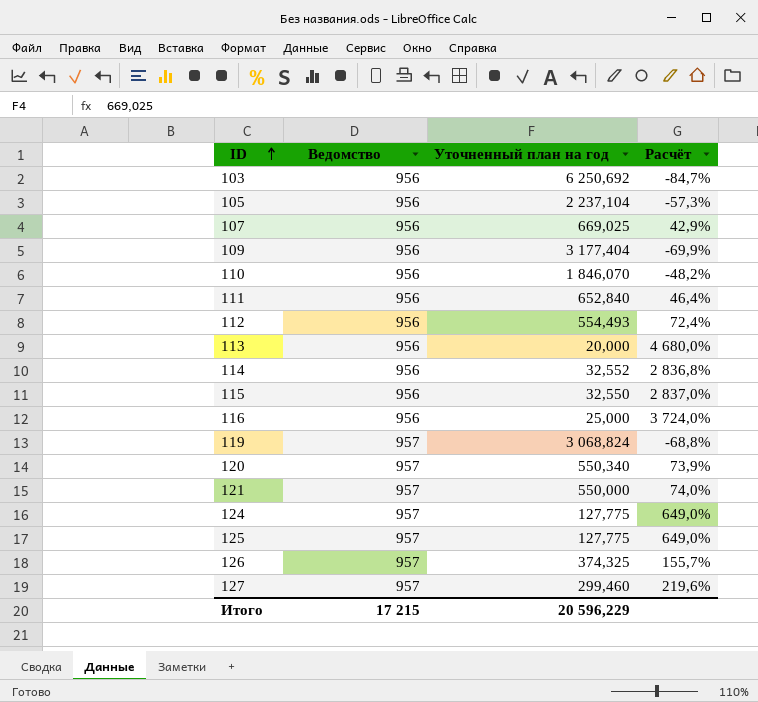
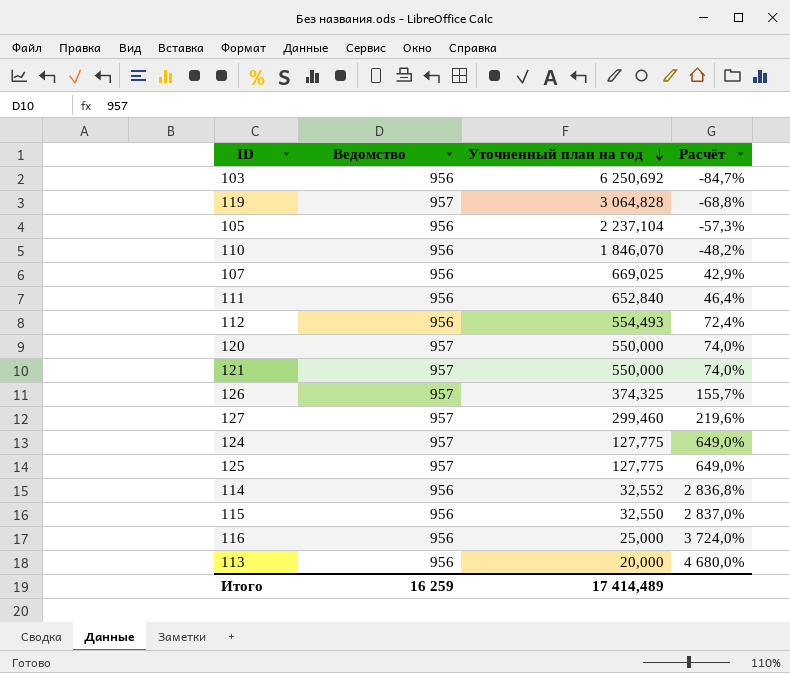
row order: ID ascending -> Уточненный план на год descending
row 109: 956 | 3 177,404 | -69,9% -> none
119 | Уточненный план на год: 3 068,824 -> 3 064,828
120 | Уточненный план на год: 550,340 -> 550,000
120 | Расчёт: 73,9% -> 74,0%
Итого | Ведомство: 17 215 -> 16 259
Итого | Уточненный план на год: 20 596,229 -> 17 414,489

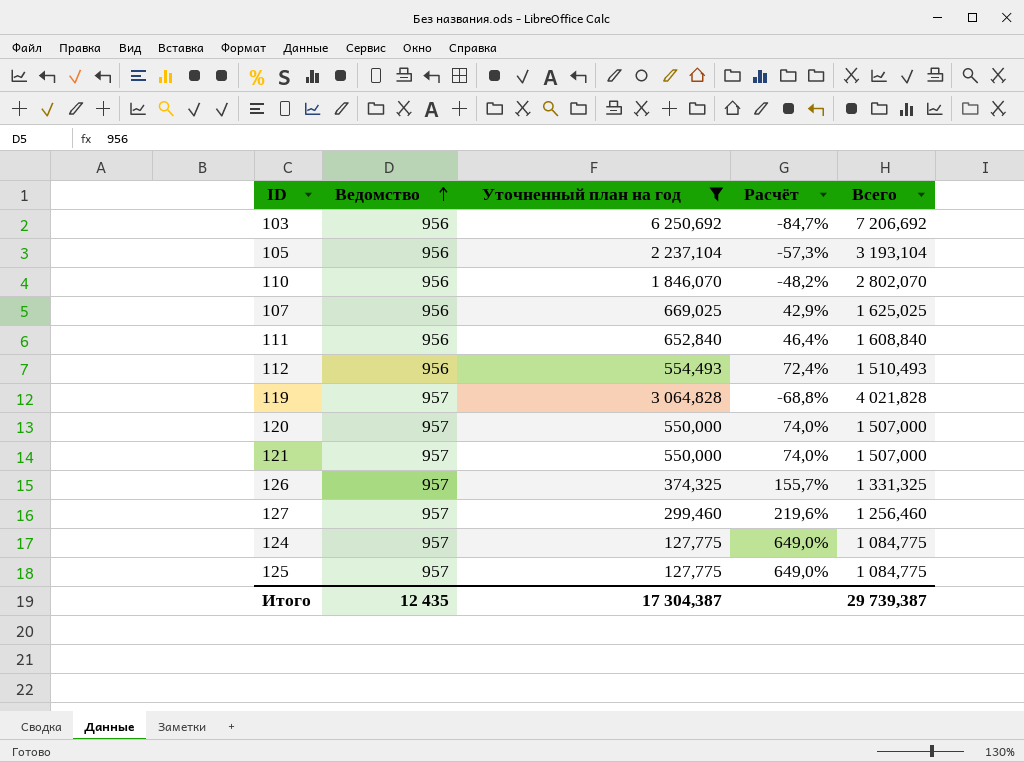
filter: none -> Уточненный план на год >= 127,775
row order: Уточненный план на год descending -> Ведомство ascending
column Всего | formula: none -> [Ведомство] + [Уточненный план на год]
Итого | Ведомство: 16 259 -> 12 435
Итого | Уточненный план на год: 17 414,489 -> 17 304,387

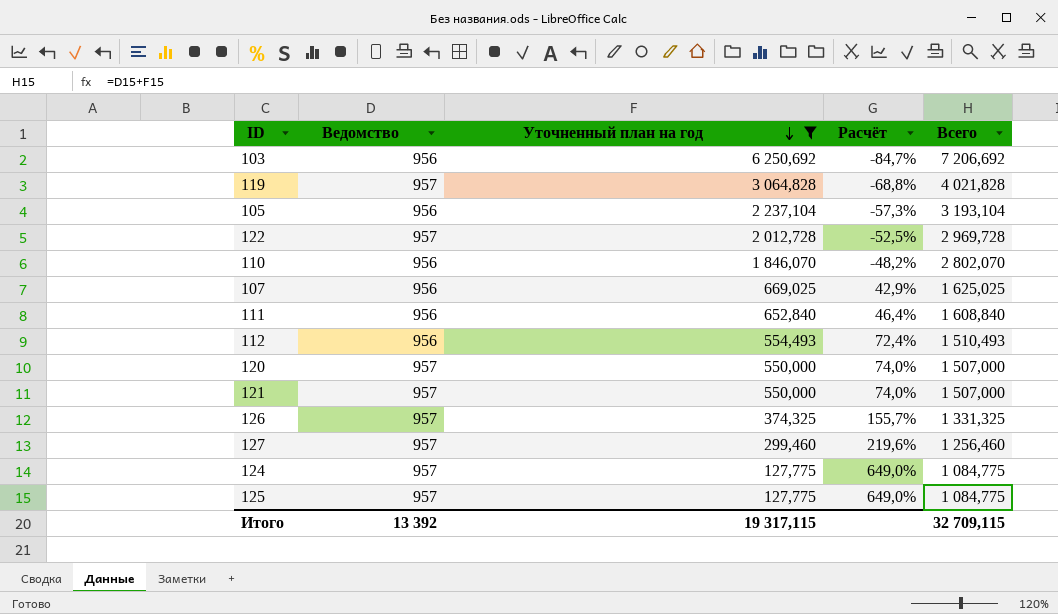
row order: Ведомство ascending -> Уточненный план на год descending
row 122: none -> 957 | 2 012,728 | -52,5% | 2 969,728
Итого | Ведомство: 12 435 -> 13 392
Итого | Уточненный план на год: 17 304,387 -> 19 317,115
Итого | Всего: 29 739,387 -> 32 709,115

